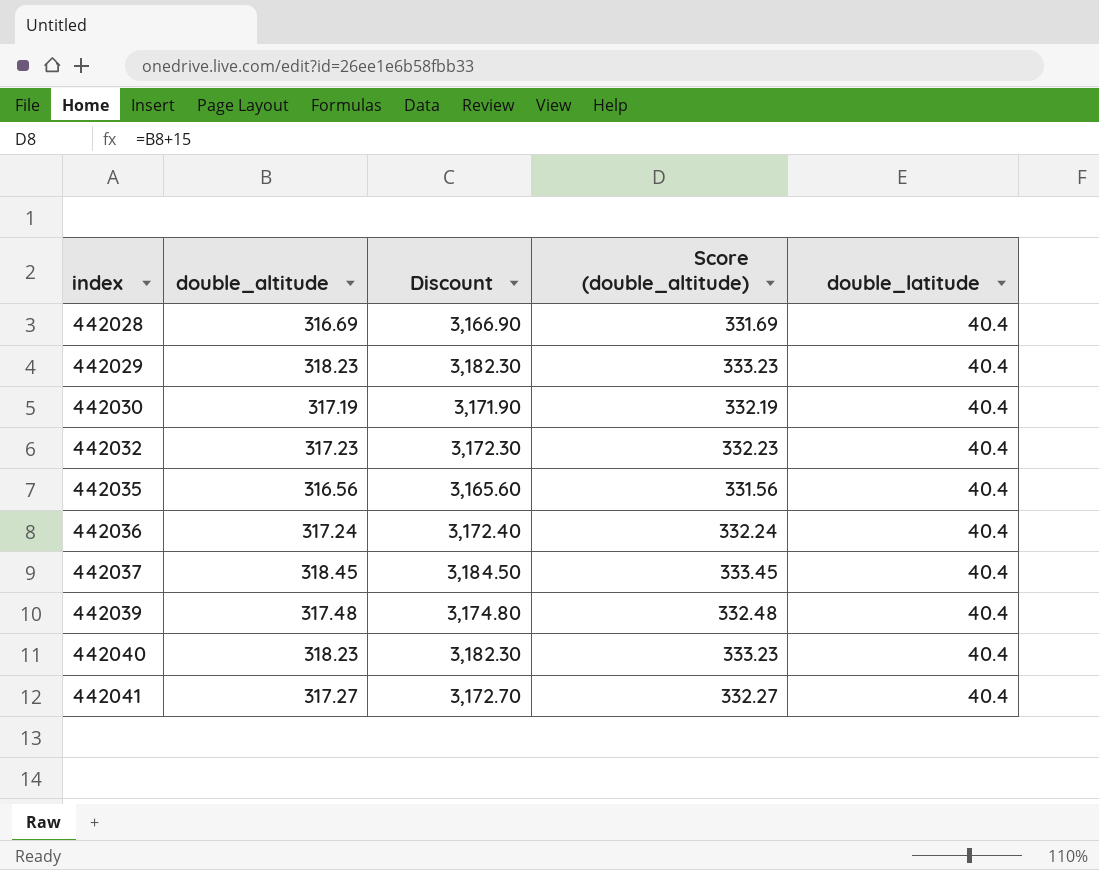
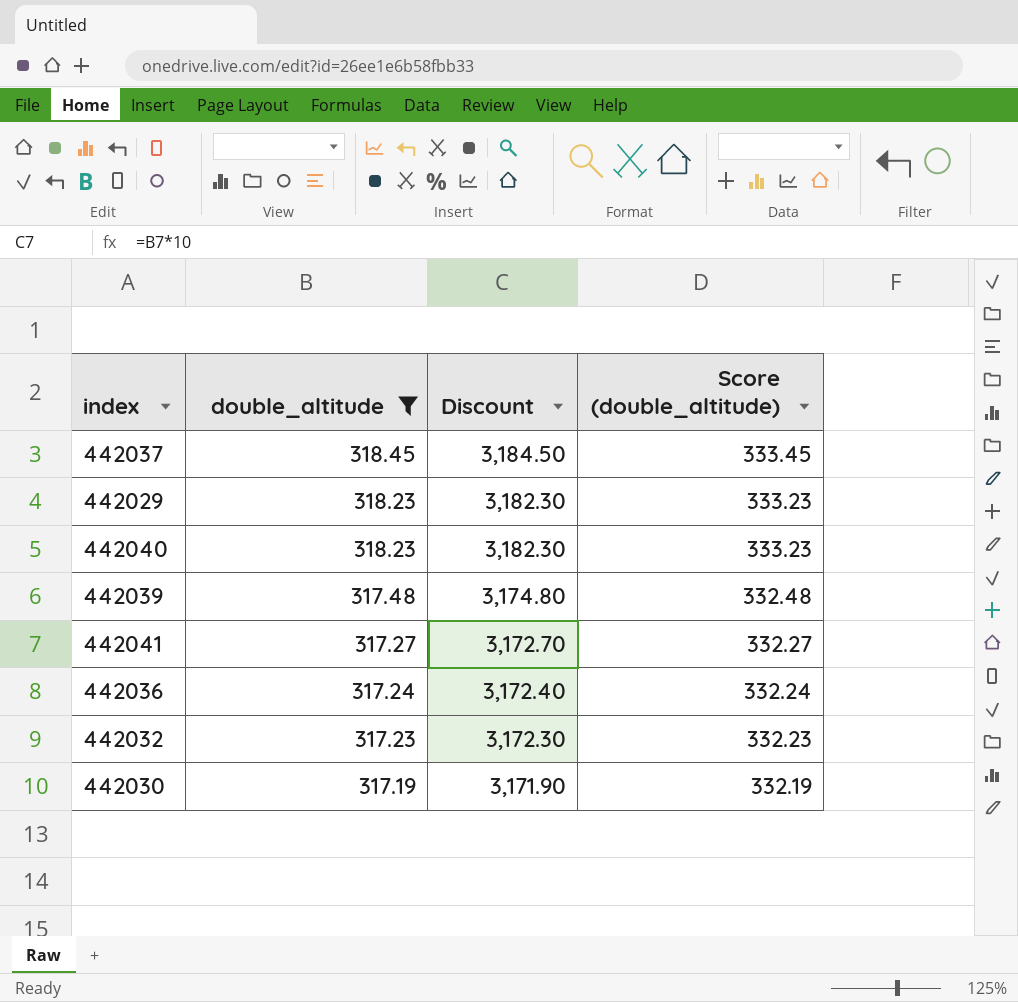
filter: none -> double_altitude >= 317.19
row order: index ascending -> double_altitude descending
column double_latitude | position: 5 -> none

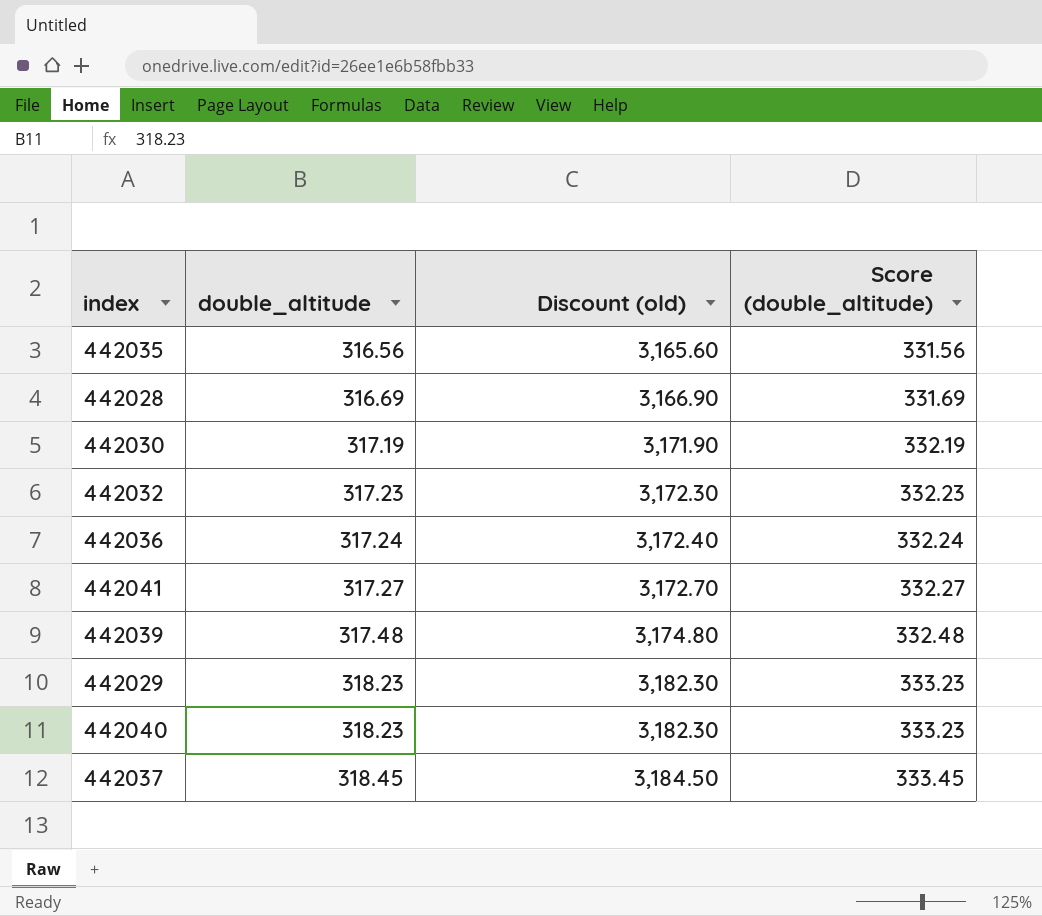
filter: double_altitude >= 317.19 -> none
row order: double_altitude descending -> double_altitude ascending
column name: Discount -> Discount (old)

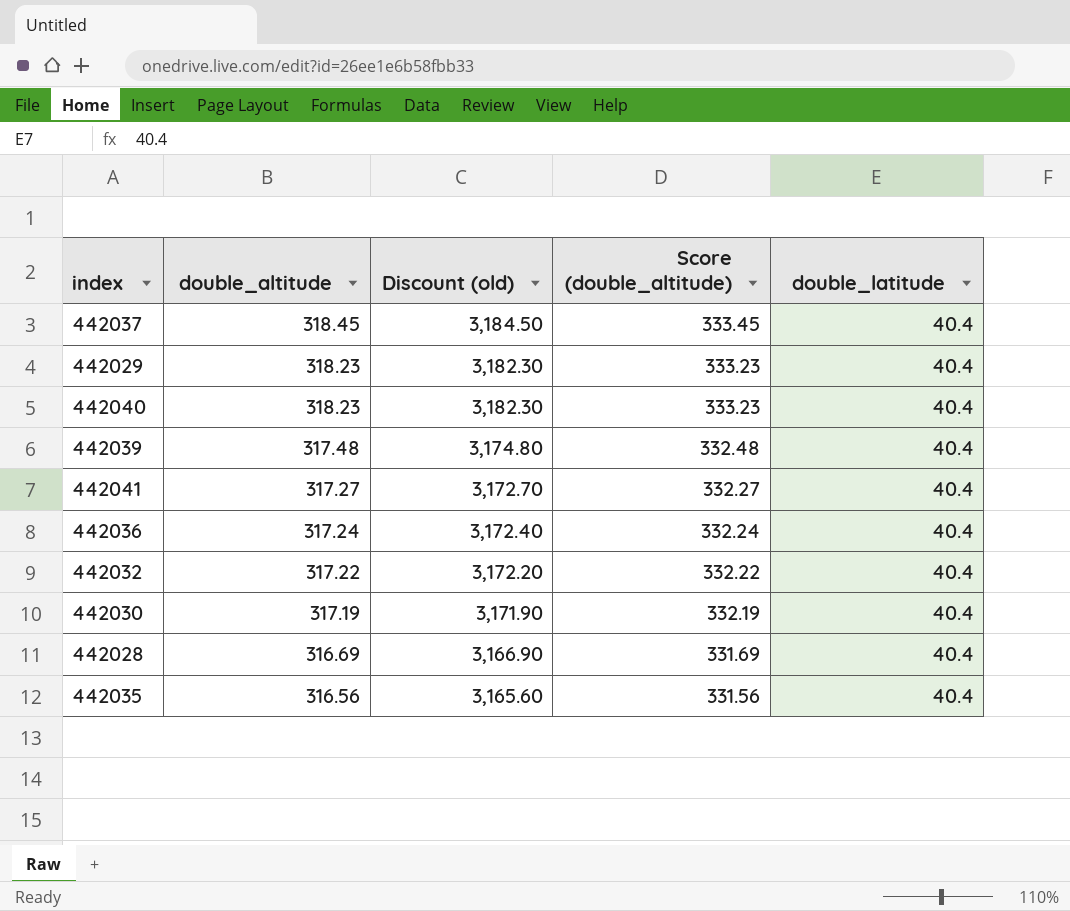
row order: double_altitude ascending -> double_altitude descending
column double_latitude | position: none -> 5
442032 | double_altitude: 317.23 -> 317.22
442032 | Discount (old): 3,172.30 -> 3,172.20
442032 | Score (double_altitude): 332.23 -> 332.22

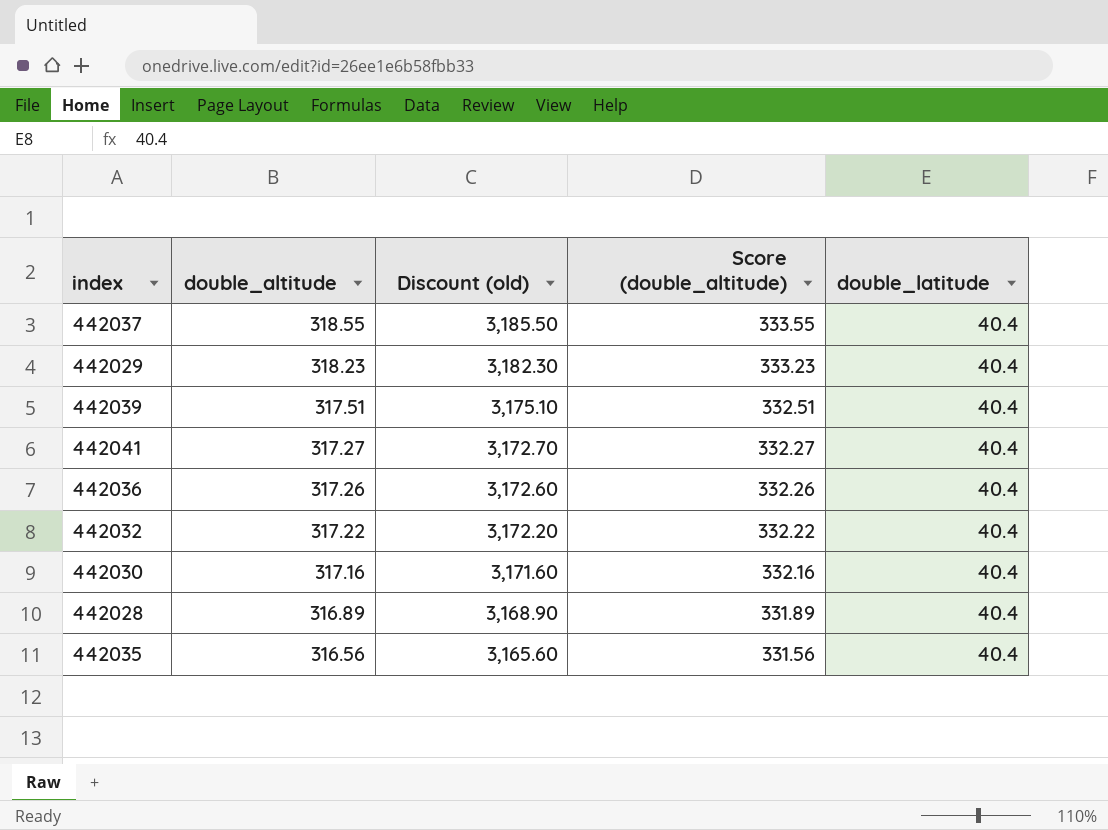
row 442040: 318.23 | 3,182.30 | 333.23 | 40.4 -> none
442037 | double_altitude: 318.45 -> 318.55
442037 | Discount (old): 3,184.50 -> 3,185.50
442037 | Score (double_altitude): 333.45 -> 333.55
442039 | double_altitude: 317.48 -> 317.51
442039 | Discount (old): 3,174.80 -> 3,175.10
442039 | Score (double_altitude): 332.48 -> 332.51
442036 | double_altitude: 317.24 -> 317.26
442036 | Discount (old): 3,172.40 -> 3,172.60
442036 | Score (double_altitude): 332.24 -> 332.26
442030 | double_altitude: 317.19 -> 317.16
442030 | Discount (old): 3,171.90 -> 3,171.60
442030 | Score (double_altitude): 332.19 -> 332.16
442028 | double_altitude: 316.69 -> 316.89
442028 | Discount (old): 3,166.90 -> 3,168.90
442028 | Score (double_altitude): 331.69 -> 331.89

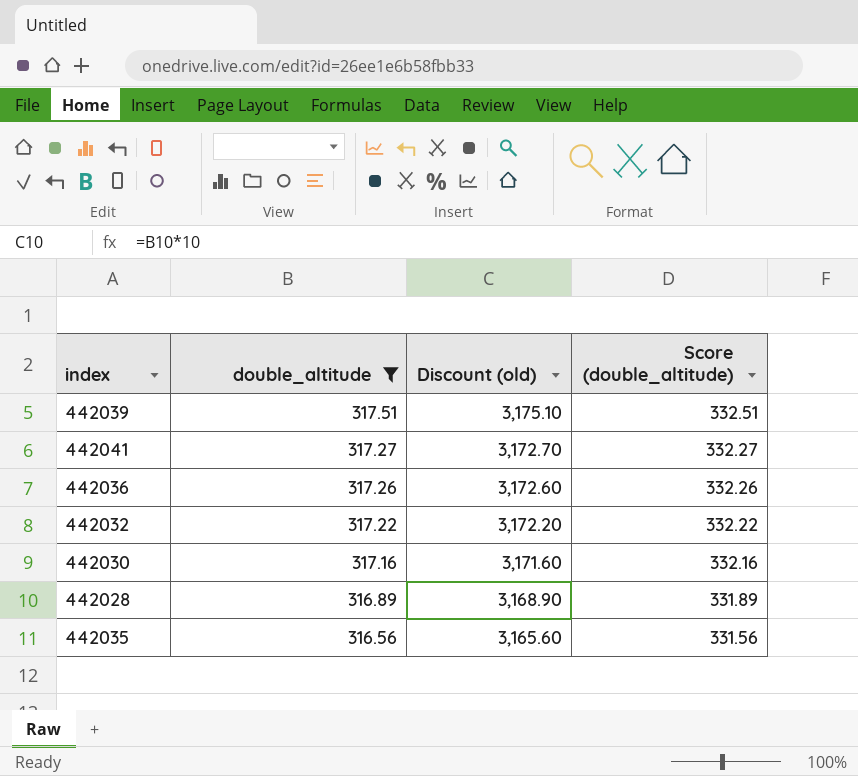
filter: none -> double_altitude <= 317.51
column double_latitude | position: 5 -> none

